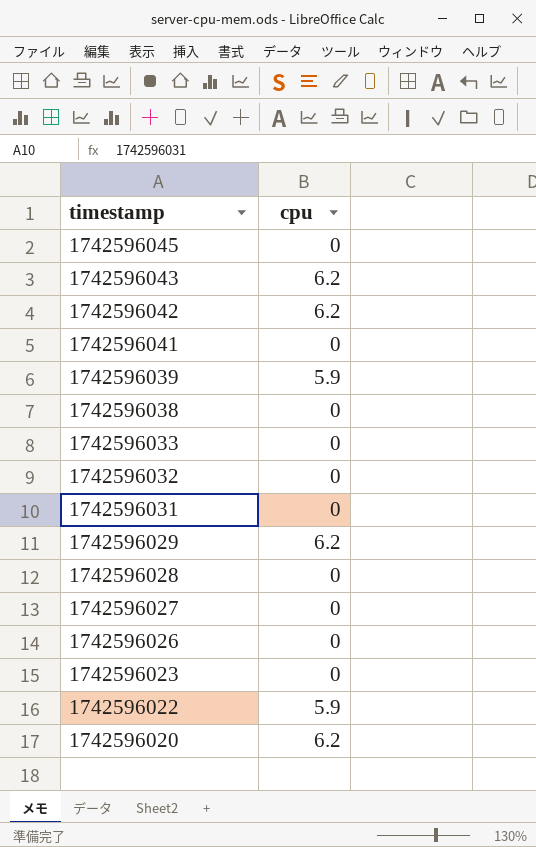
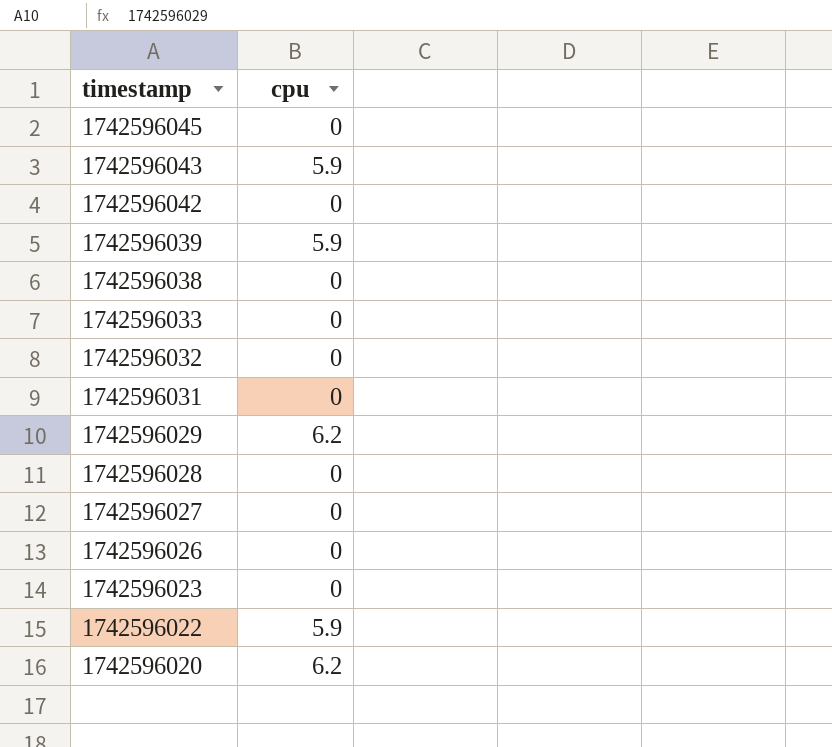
row 1742596041: 0 -> none
1742596043 | cpu: 6.2 -> 5.9
1742596042 | cpu: 6.2 -> 0

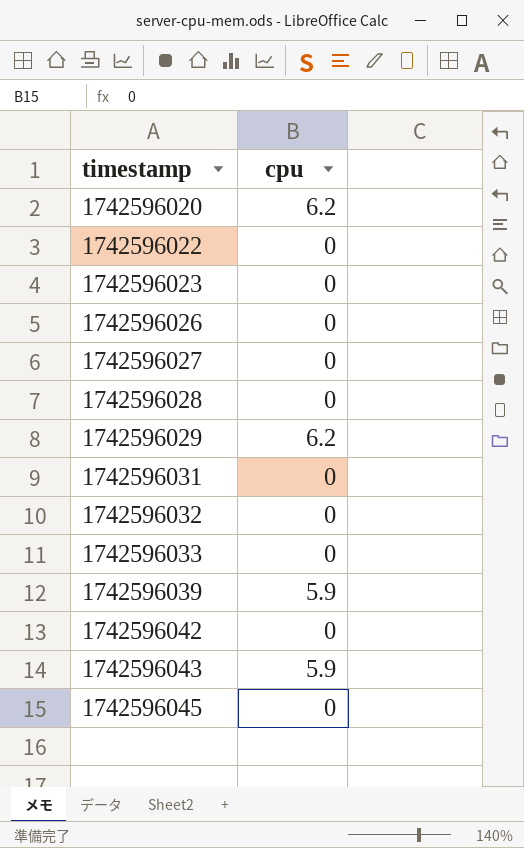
row order: timestamp descending -> timestamp ascending
row 1742596038: 0 -> none
1742596022 | cpu: 5.9 -> 0

